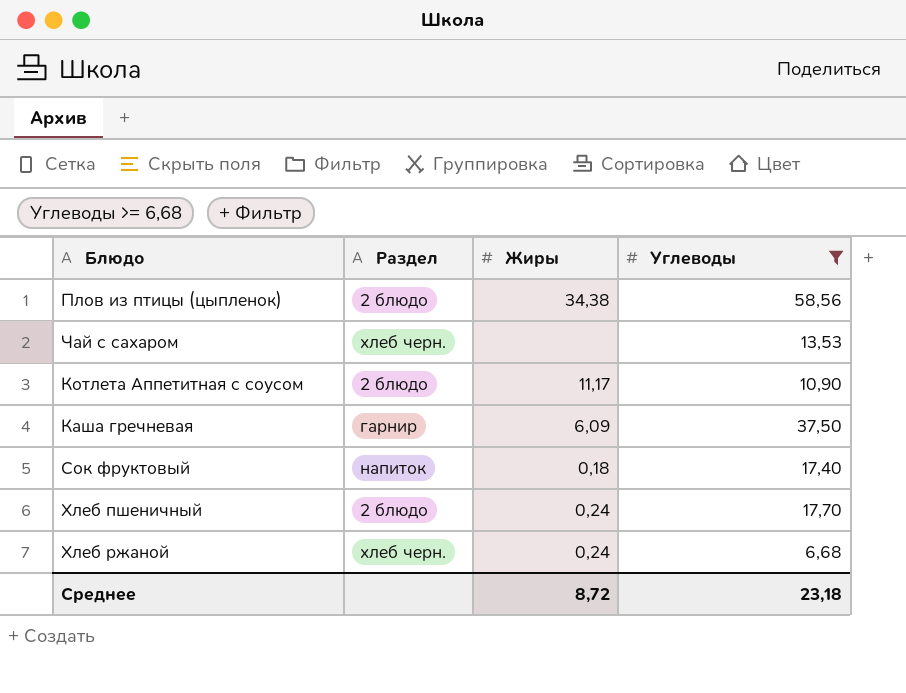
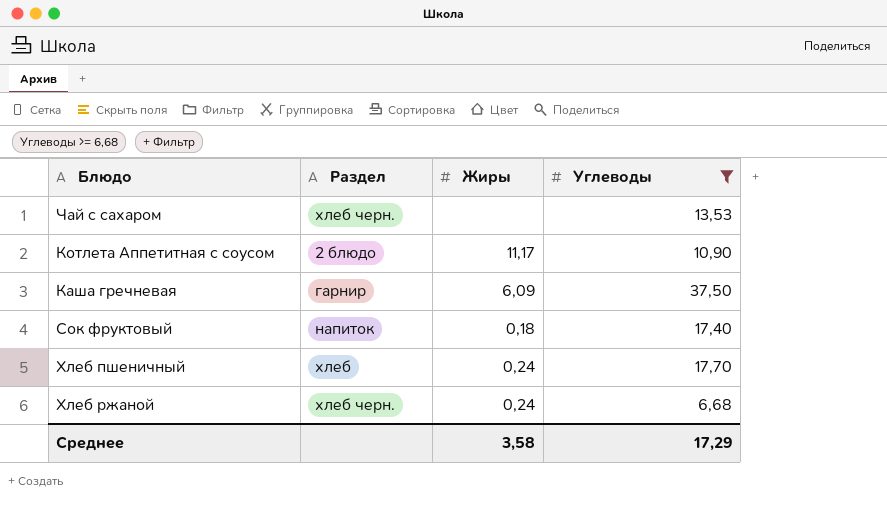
row Плов из птицы (цыпленок): 2 блюдо | 34,38 | 58,56 -> none
Хлеб пшеничный | Раздел: 2 блюдо -> хлеб
Среднее | Жиры: 8,72 -> 3,58
Среднее | Углеводы: 23,18 -> 17,29

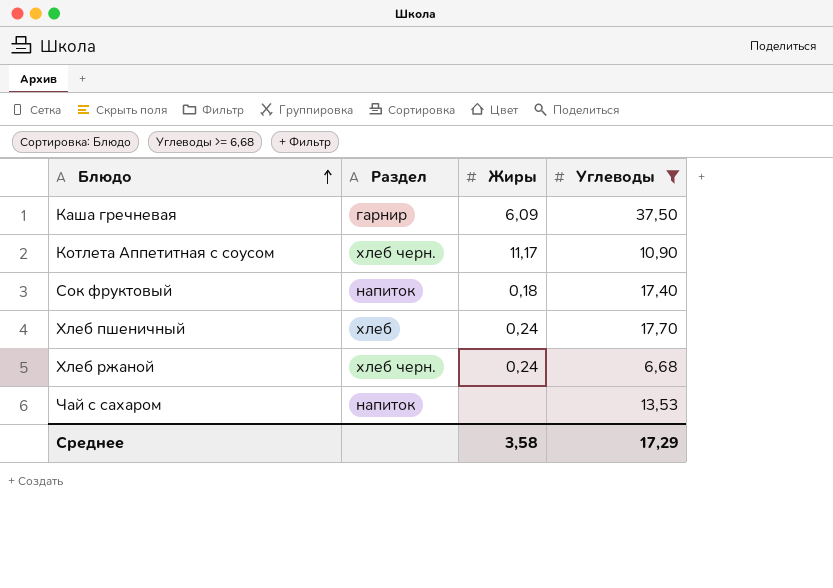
row order: none -> Блюдо ascending
Котлета Аппетитная с соусом | Раздел: 2 блюдо -> хлеб черн.
Чай с сахаром | Раздел: хлеб черн. -> напиток

